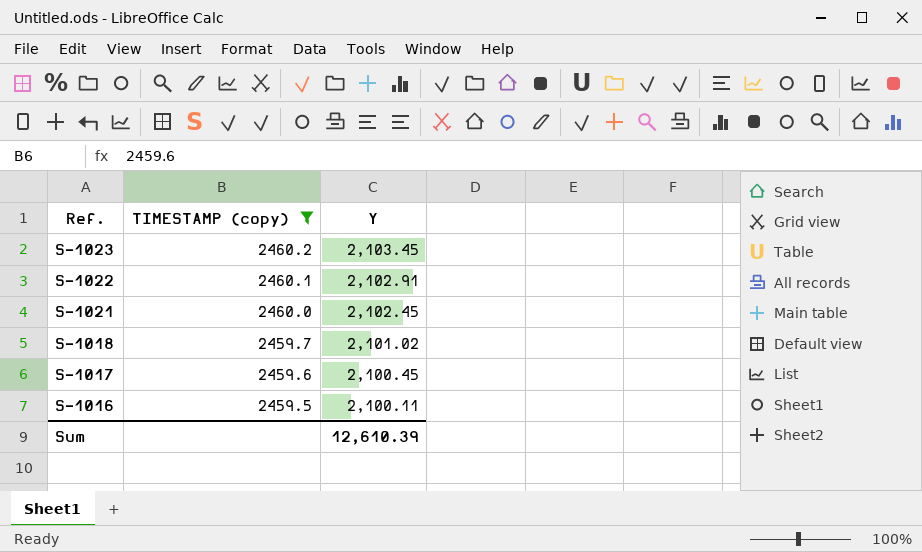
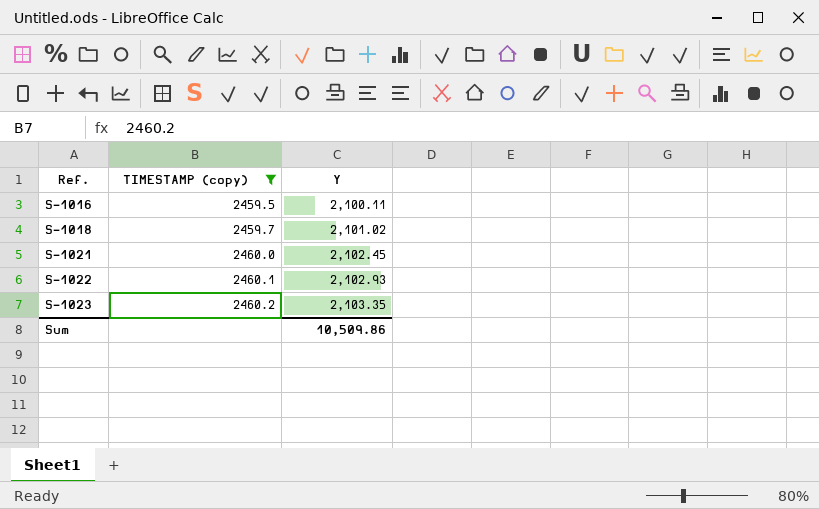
row order: Ref. descending -> Ref. ascending
row S-1017: 2459.6 | 2,100.45 -> none
S-1022 | Y: 2,102.91 -> 2,102.93
S-1023 | Y: 2,103.45 -> 2,103.35
Sum | Y: 12,610.39 -> 10,509.86

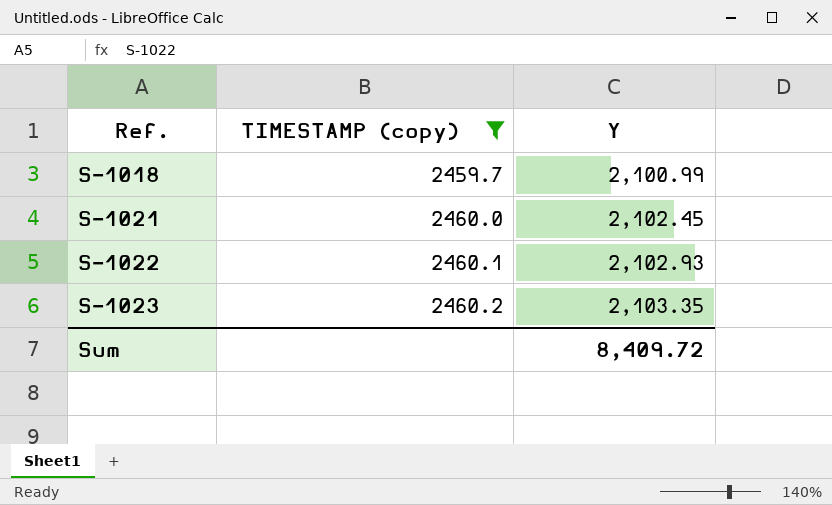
row S-1016: 2459.5 | 2,100.11 -> none
S-1018 | Y: 2,101.02 -> 2,100.99
Sum | Y: 10,509.86 -> 8,409.72

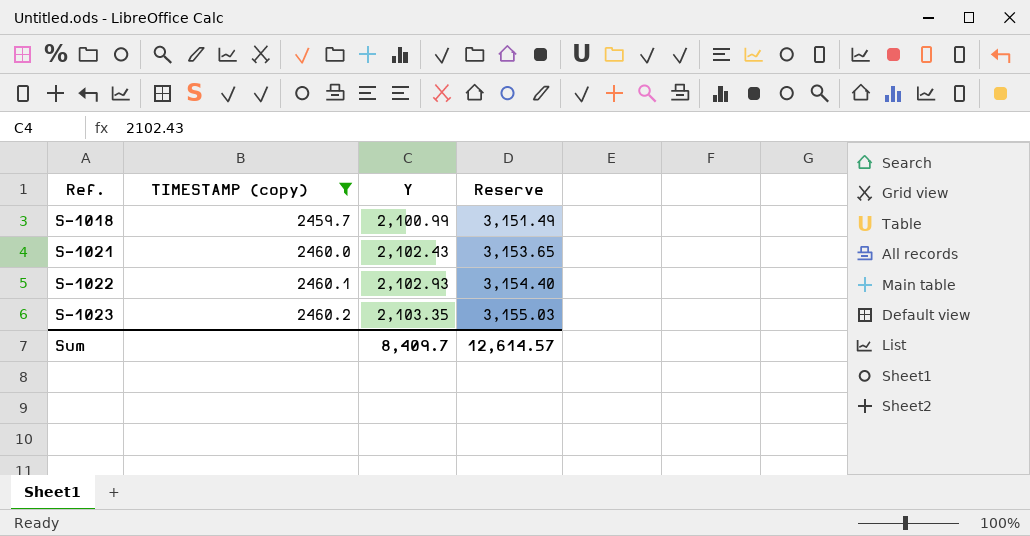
column Reserve | formula: none -> [Y] * 1.5
S-1021 | Y: 2,102.45 -> 2,102.43
Sum | Y: 8,409.72 -> 8,409.7

